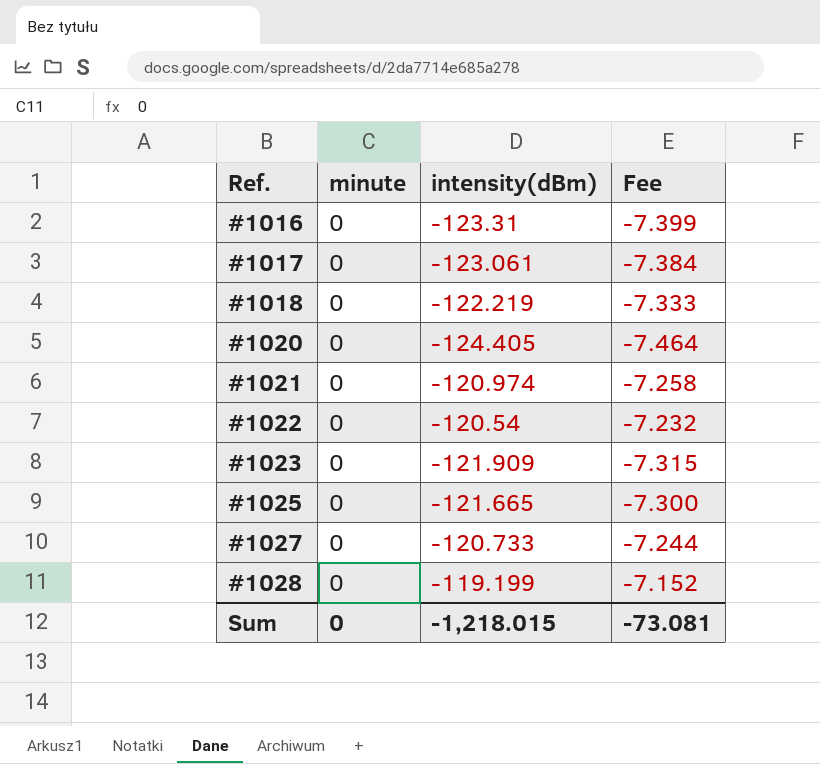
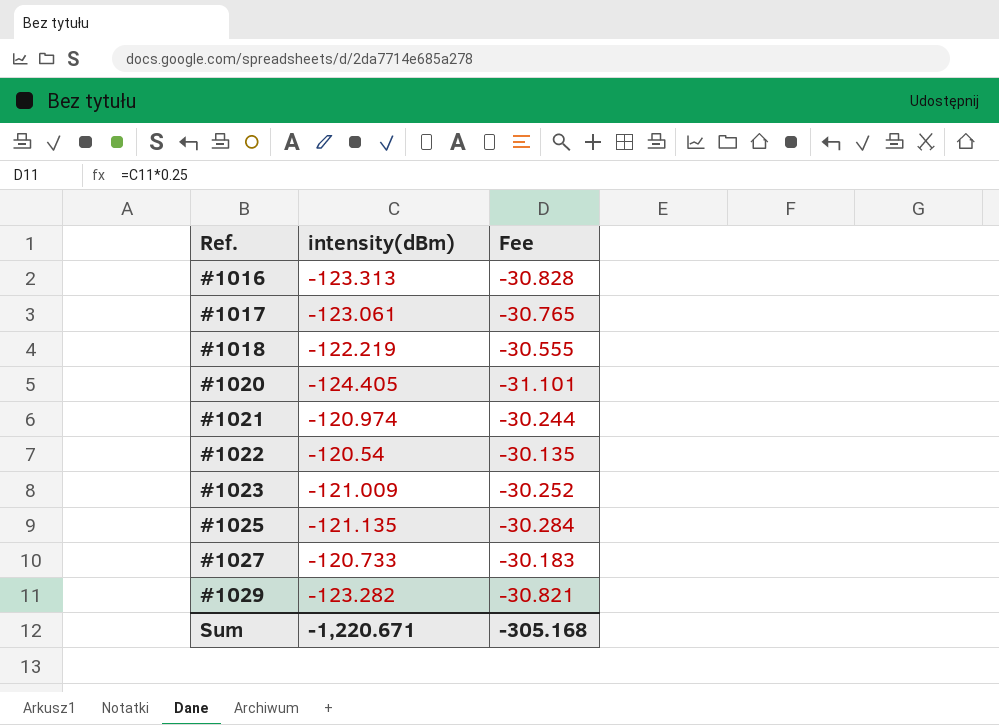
column minute | position: 2 -> none
column Fee | formula: [intensity(dBm)] * 0.06 -> [intensity(dBm)] * 0.25
row #1028: 0 | -119.199 | -7.152 -> none
#1016 | intensity(dBm): -123.31 -> -123.313
#1023 | intensity(dBm): -121.909 -> -121.009
#1025 | intensity(dBm): -121.665 -> -121.135
row #1029: none -> -123.282 | -30.821
Sum | intensity(dBm): -1,218.015 -> -1,220.671
Sum | Fee: -73.081 -> -305.168

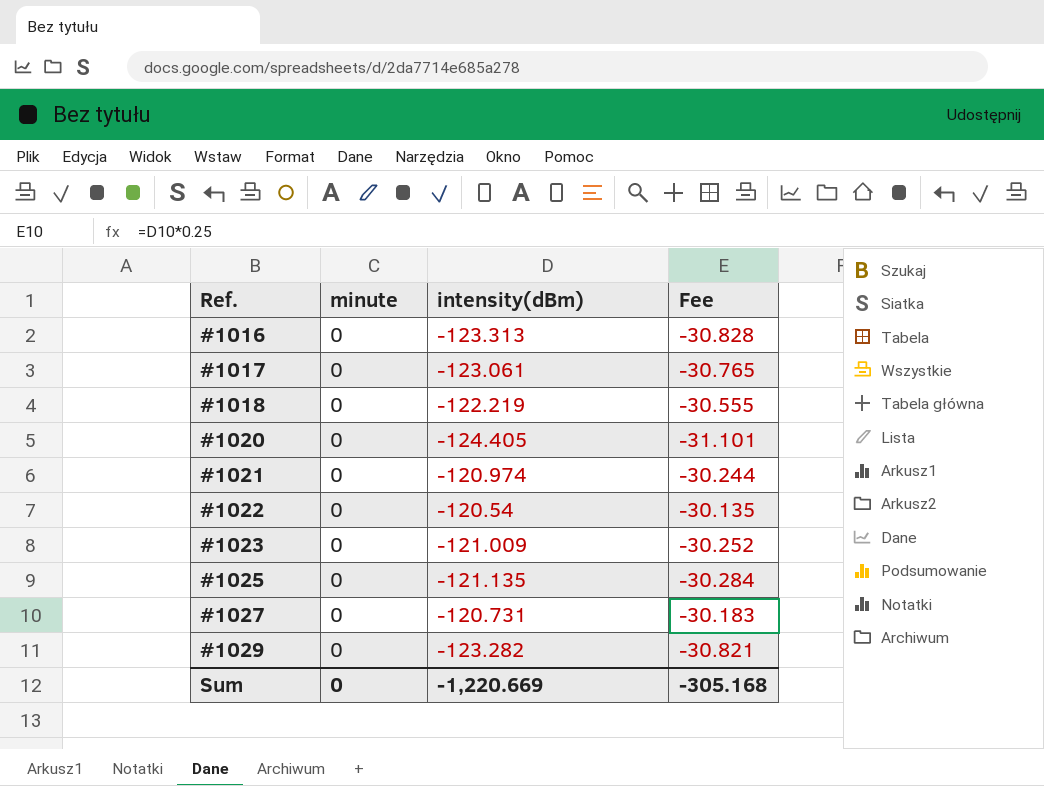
column minute | position: none -> 2
#1027 | intensity(dBm): -120.733 -> -120.731
Sum | intensity(dBm): -1,220.671 -> -1,220.669

